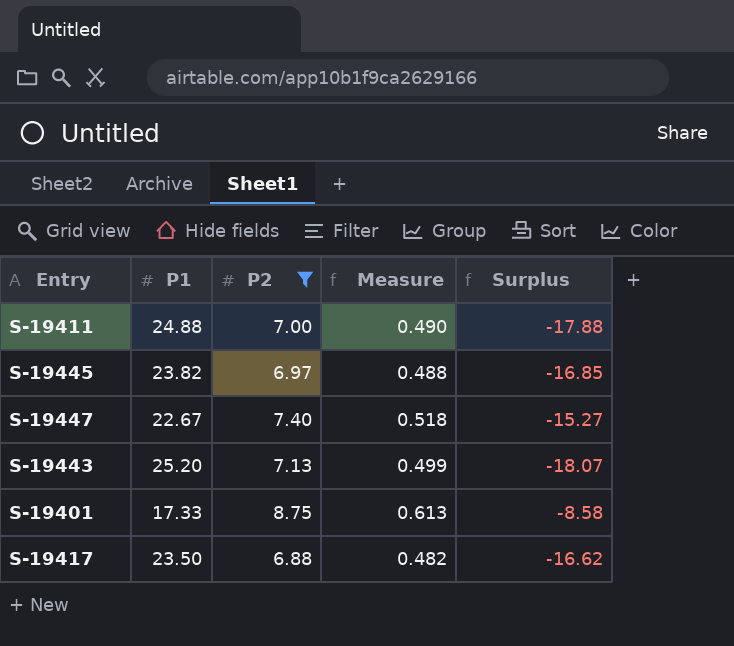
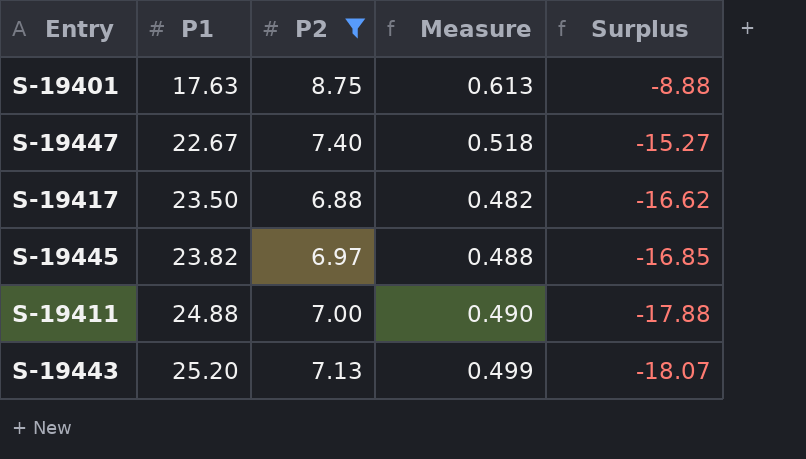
row order: none -> P1 ascending
S-19401 | P1: 17.33 -> 17.63
S-19401 | Surplus: -8.58 -> -8.88

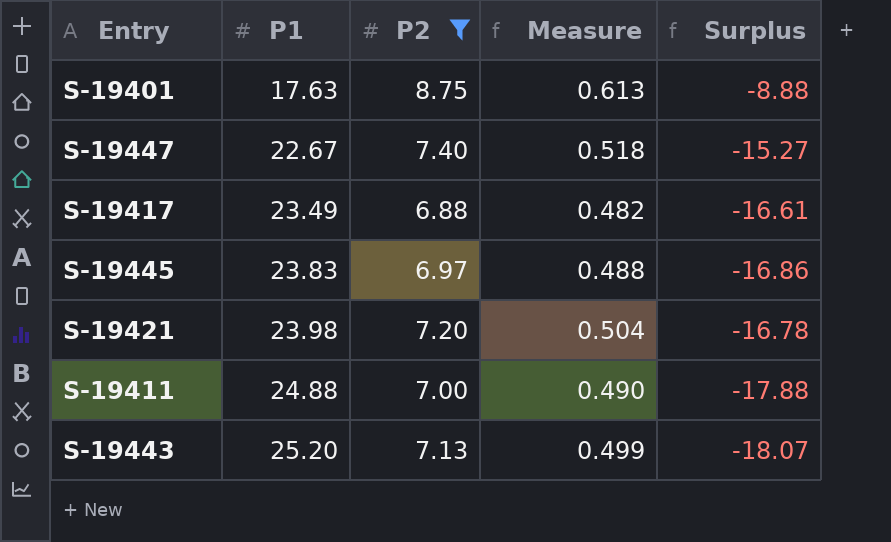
S-19417 | P1: 23.50 -> 23.49
S-19417 | Surplus: -16.62 -> -16.61
S-19445 | P1: 23.82 -> 23.83
S-19445 | Surplus: -16.85 -> -16.86
row S-19421: none -> 23.98 | 7.20 | 0.504 | -16.78

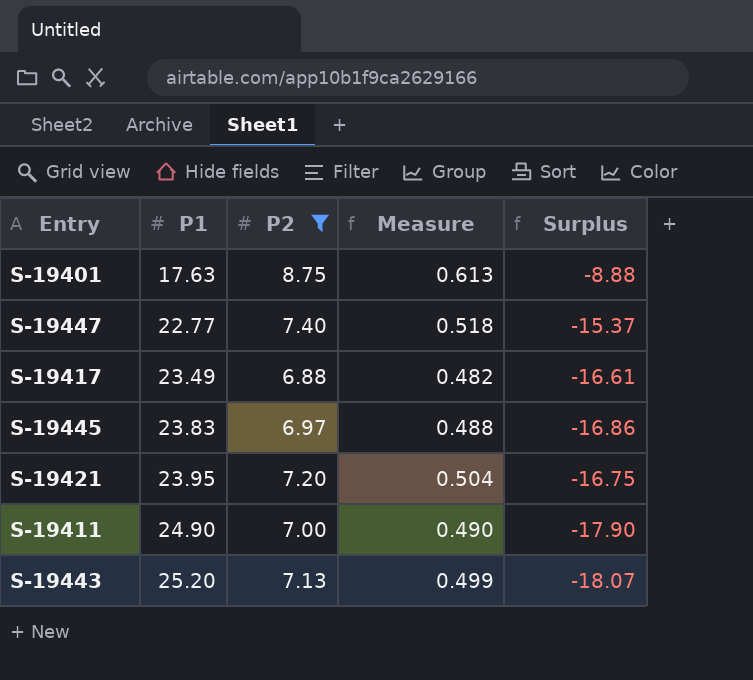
S-19447 | P1: 22.67 -> 22.77
S-19447 | Surplus: -15.27 -> -15.37
S-19421 | P1: 23.98 -> 23.95
S-19421 | Surplus: -16.78 -> -16.75
S-19411 | P1: 24.88 -> 24.90
S-19411 | Surplus: -17.88 -> -17.90

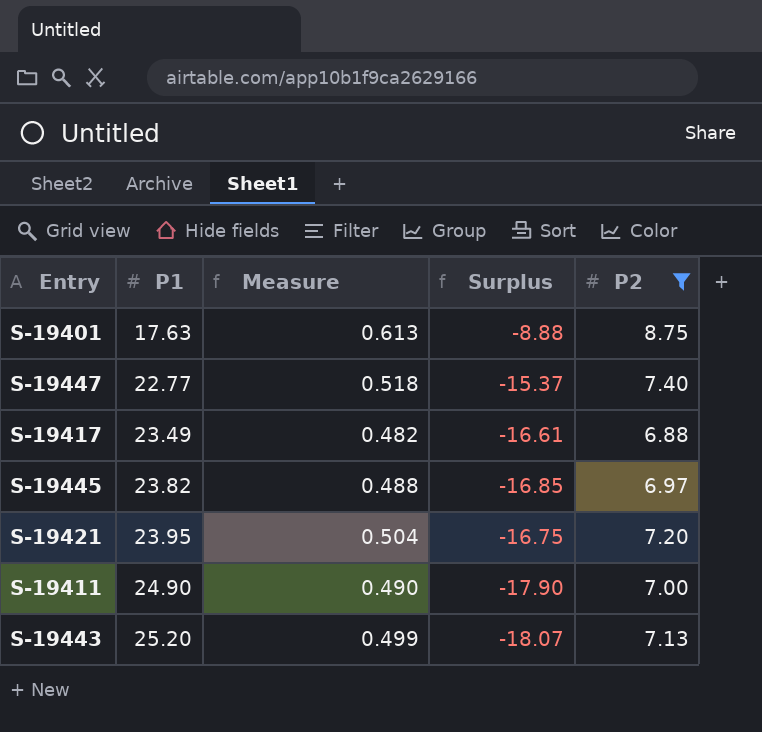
column P2 | position: 3 -> 5
S-19445 | P1: 23.83 -> 23.82
S-19445 | Surplus: -16.86 -> -16.85

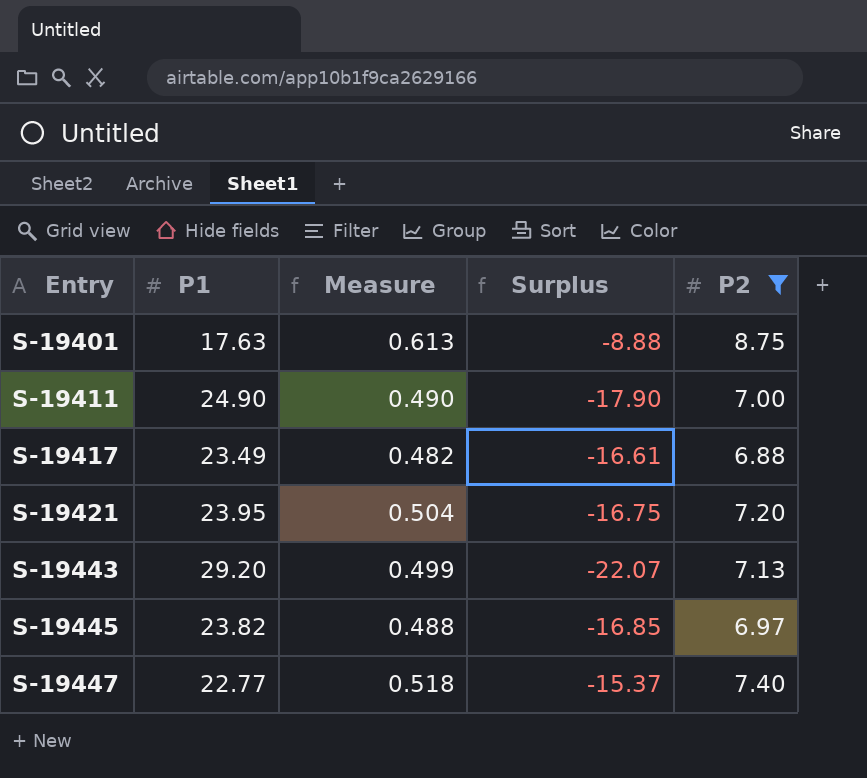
row order: P1 ascending -> Entry ascending
S-19443 | P1: 25.20 -> 29.20
S-19443 | Surplus: -18.07 -> -22.07

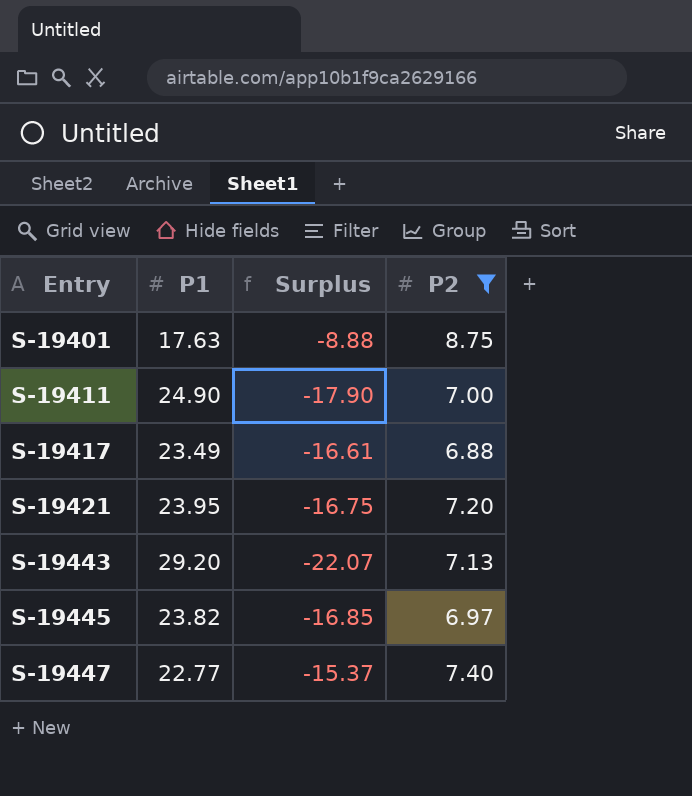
column Measure | formula: [P2] * 0.07 -> none

